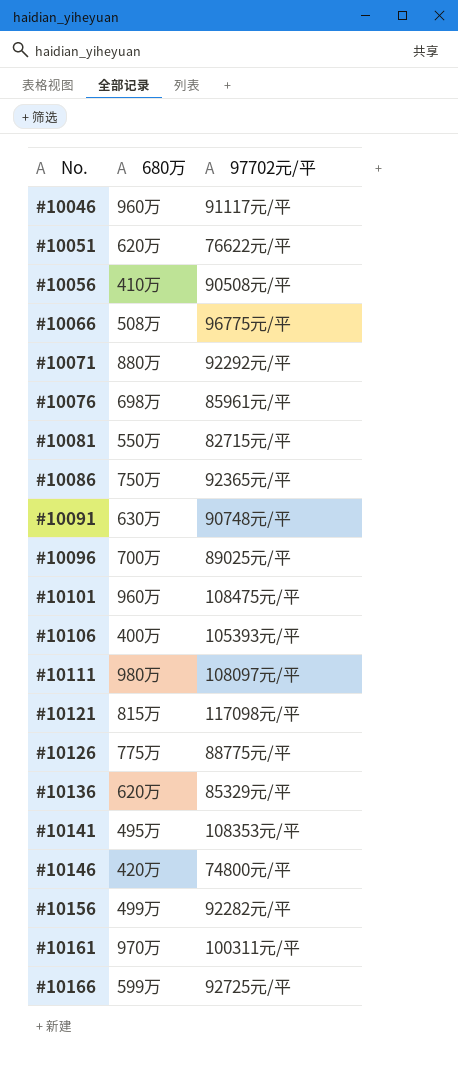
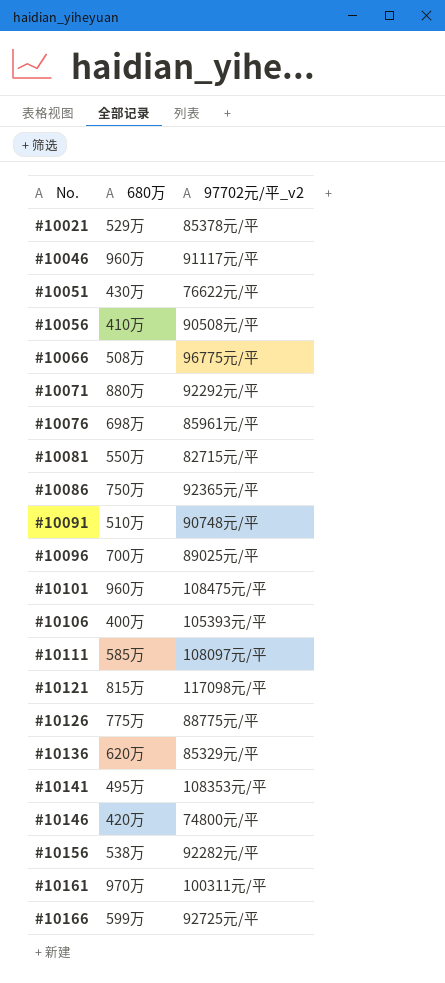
column name: 97702元/平 -> 97702元/平_v2
row #10021: none -> 529万 | 85378元/平
#10051 | 680万: 620万 -> 430万
#10091 | 680万: 630万 -> 510万
#10111 | 680万: 980万 -> 585万
#10156 | 680万: 499万 -> 538万

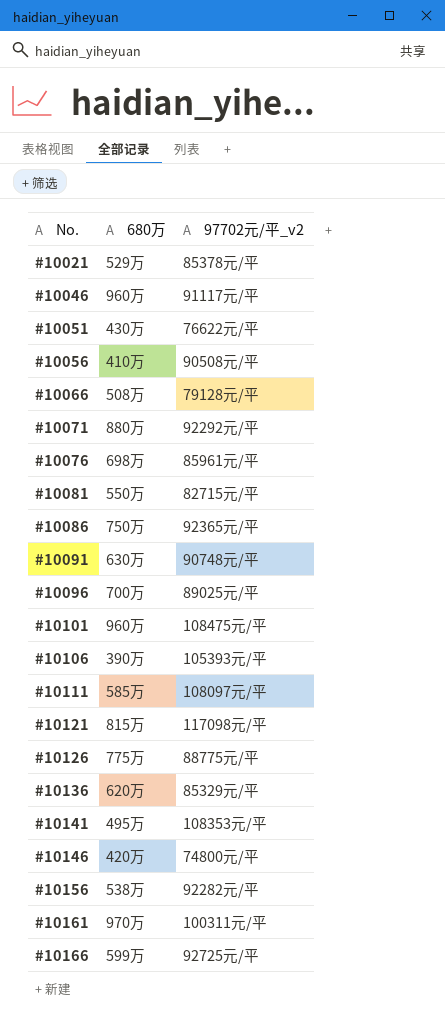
#10066 | 97702元/平_v2: 96775元/平 -> 79128元/平
#10091 | 680万: 510万 -> 630万
#10106 | 680万: 400万 -> 390万

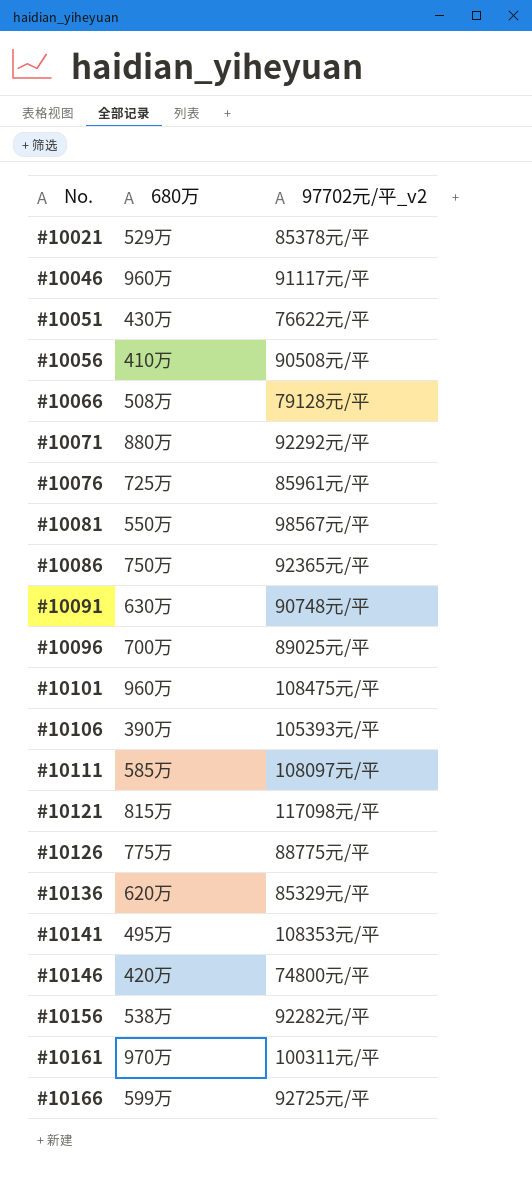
#10076 | 680万: 698万 -> 725万
#10081 | 97702元/平_v2: 82715元/平 -> 98567元/平

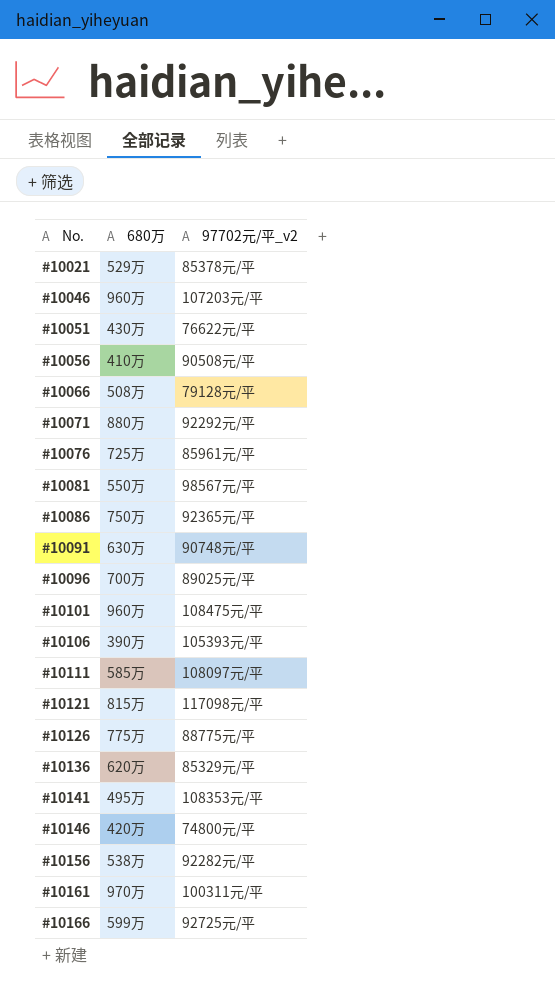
#10046 | 97702元/平_v2: 91117元/平 -> 107203元/平

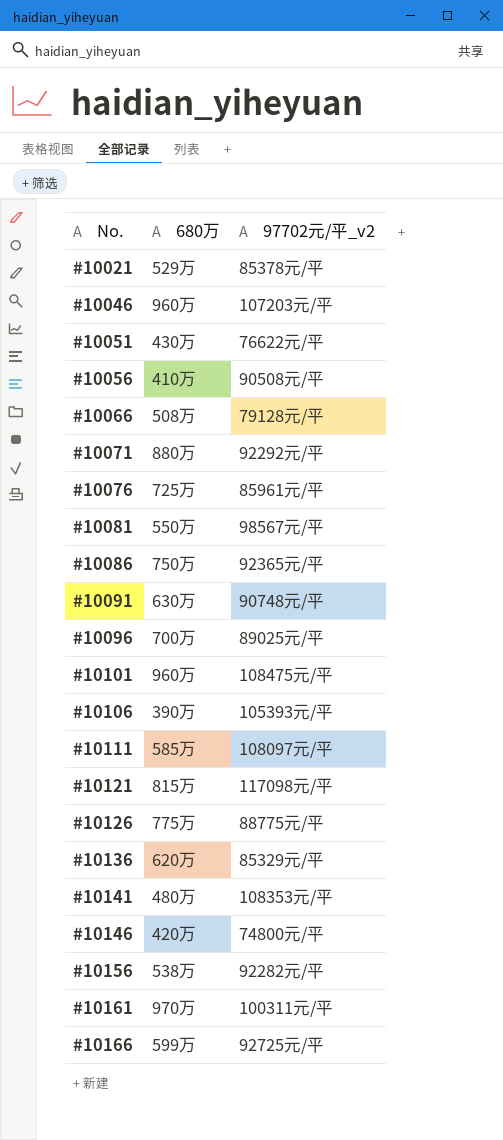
#10141 | 680万: 495万 -> 480万

